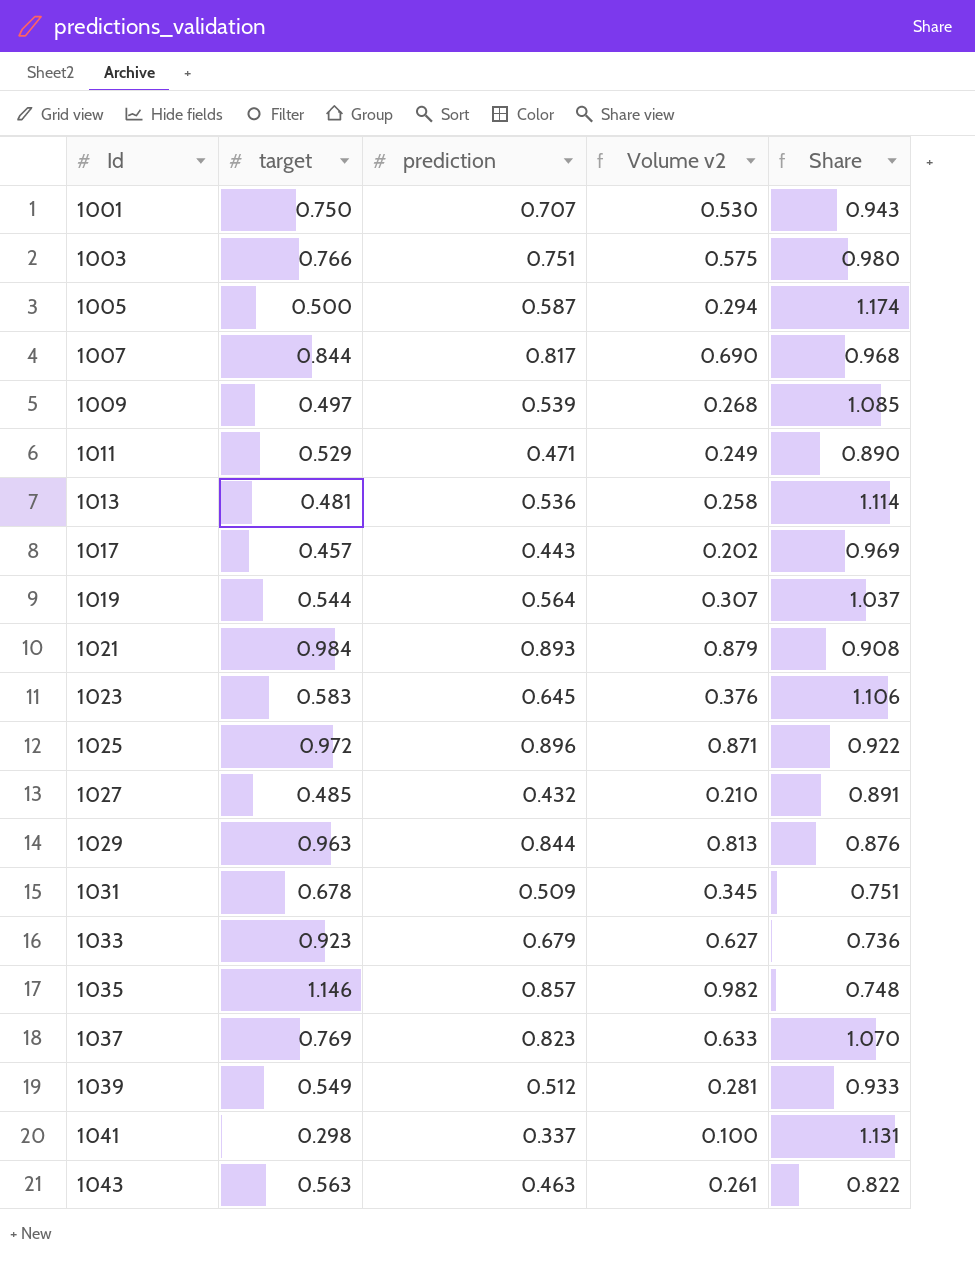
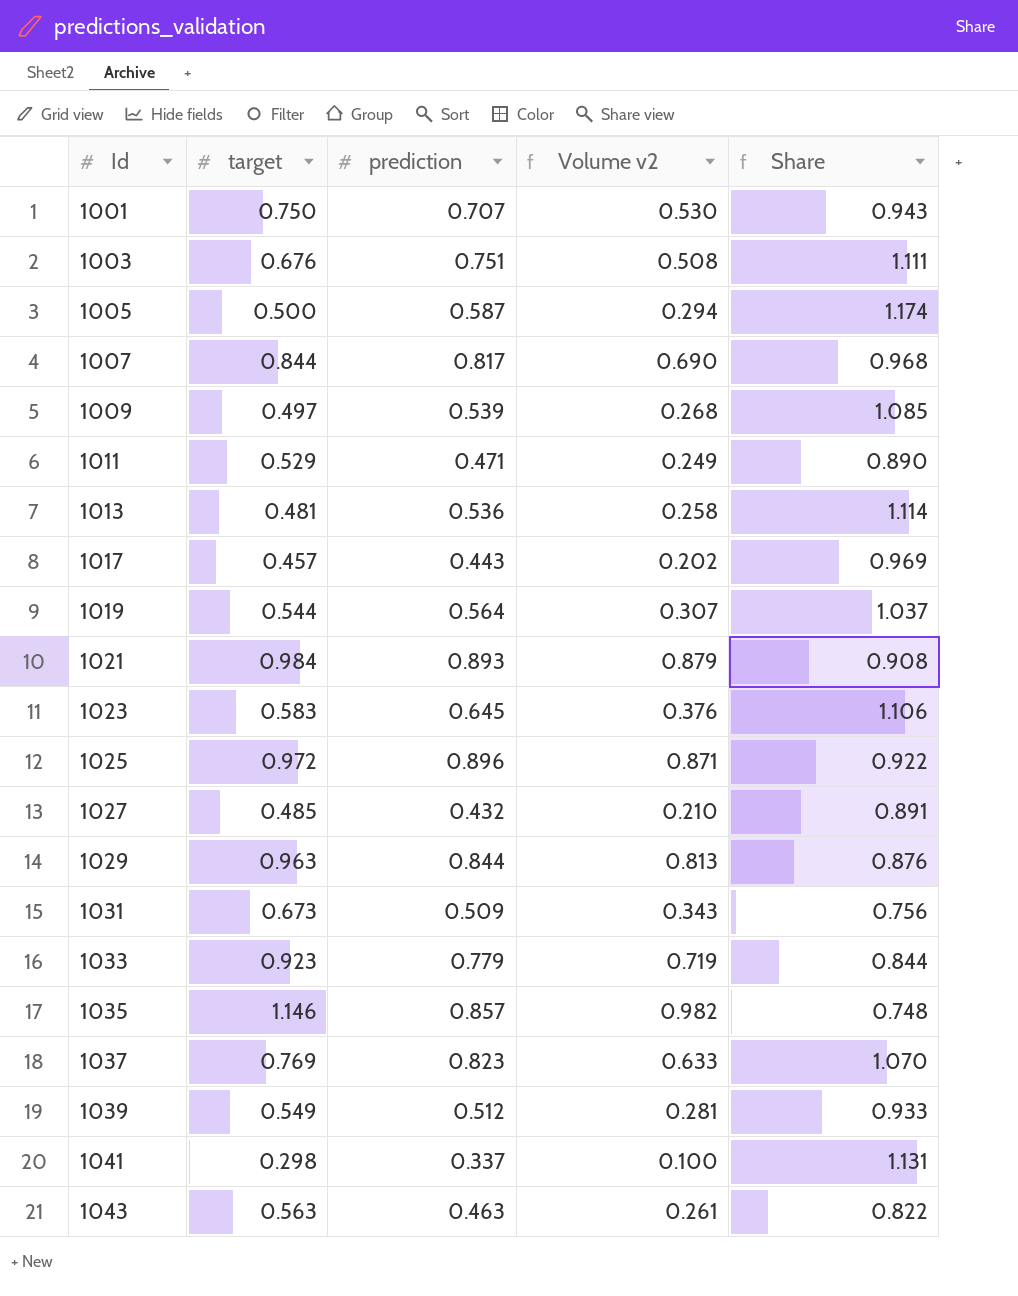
1003 | target: 0.766 -> 0.676
1003 | Volume v2: 0.575 -> 0.508
1003 | Share: 0.980 -> 1.111
1031 | target: 0.678 -> 0.673
1031 | Volume v2: 0.345 -> 0.343
1031 | Share: 0.751 -> 0.756
1033 | prediction: 0.679 -> 0.779
1033 | Volume v2: 0.627 -> 0.719
1033 | Share: 0.736 -> 0.844

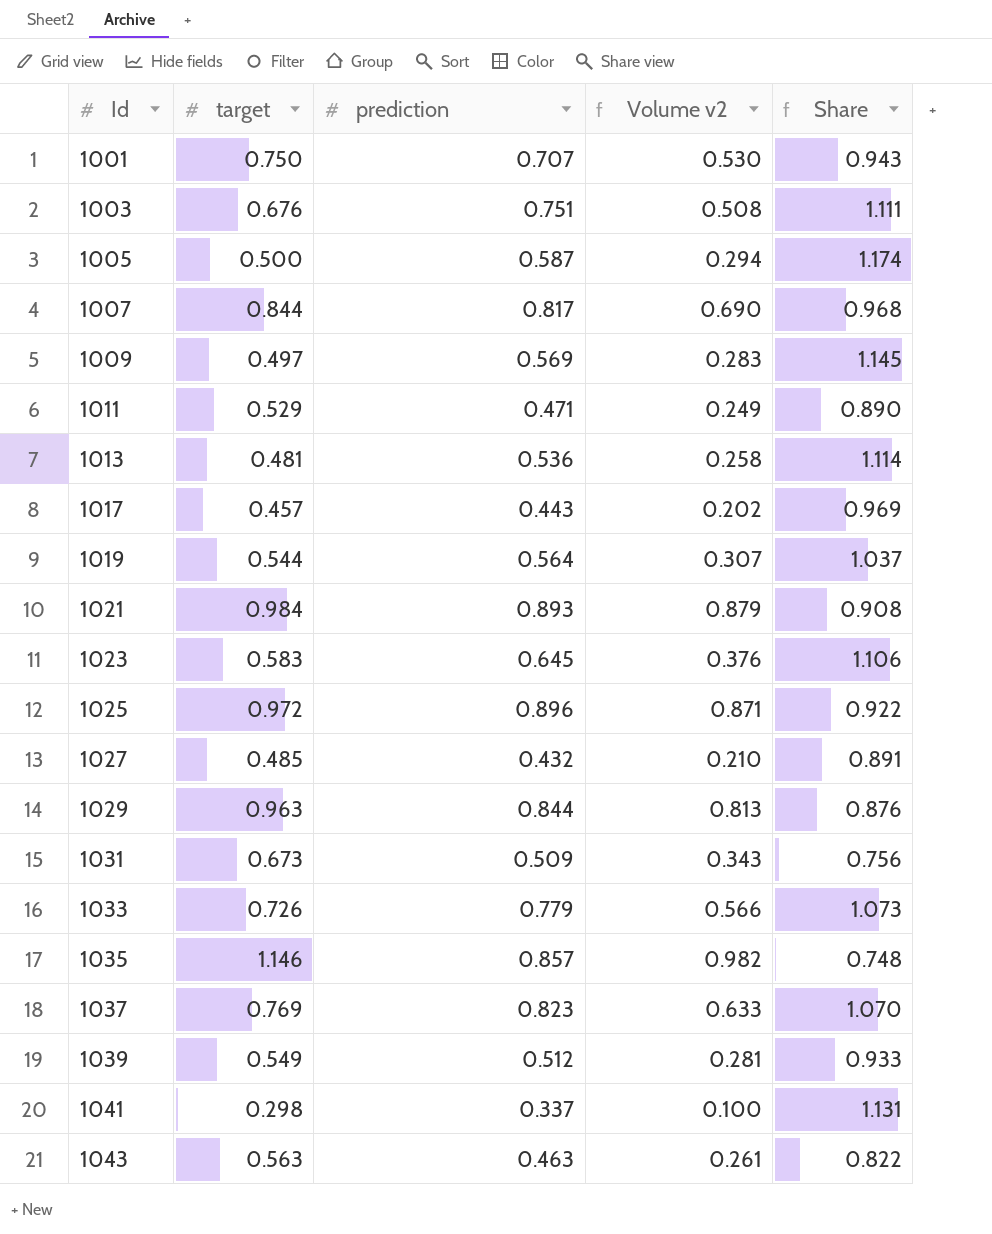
1009 | prediction: 0.539 -> 0.569
1009 | Volume v2: 0.268 -> 0.283
1009 | Share: 1.085 -> 1.145
1033 | target: 0.923 -> 0.726
1033 | Volume v2: 0.719 -> 0.566
1033 | Share: 0.844 -> 1.073

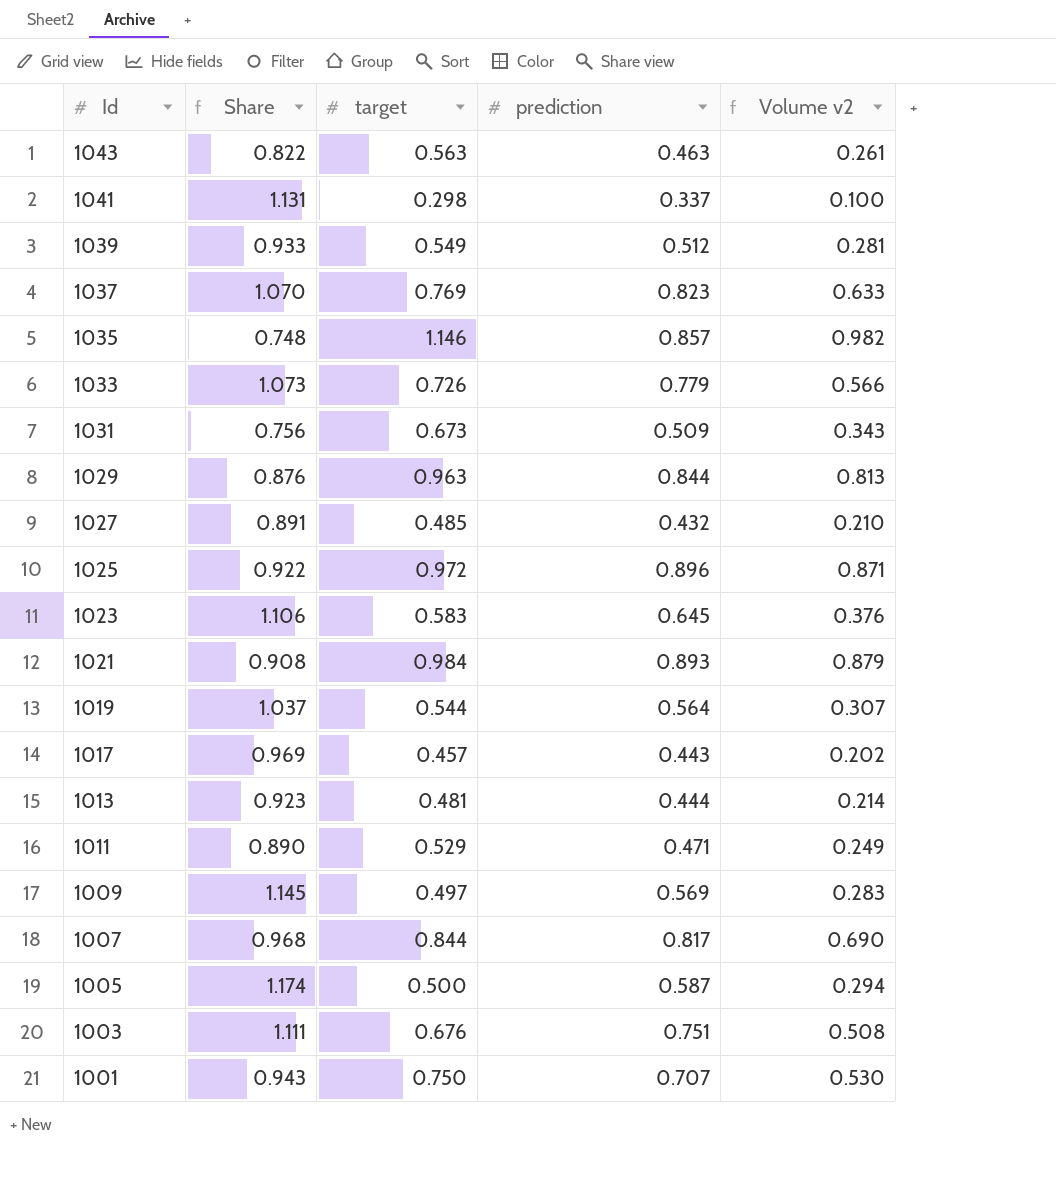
row order: Id ascending -> Id descending
column Share | position: 5 -> 2
1013 | Share: 1.114 -> 0.923
1013 | prediction: 0.536 -> 0.444
1013 | Volume v2: 0.258 -> 0.214

